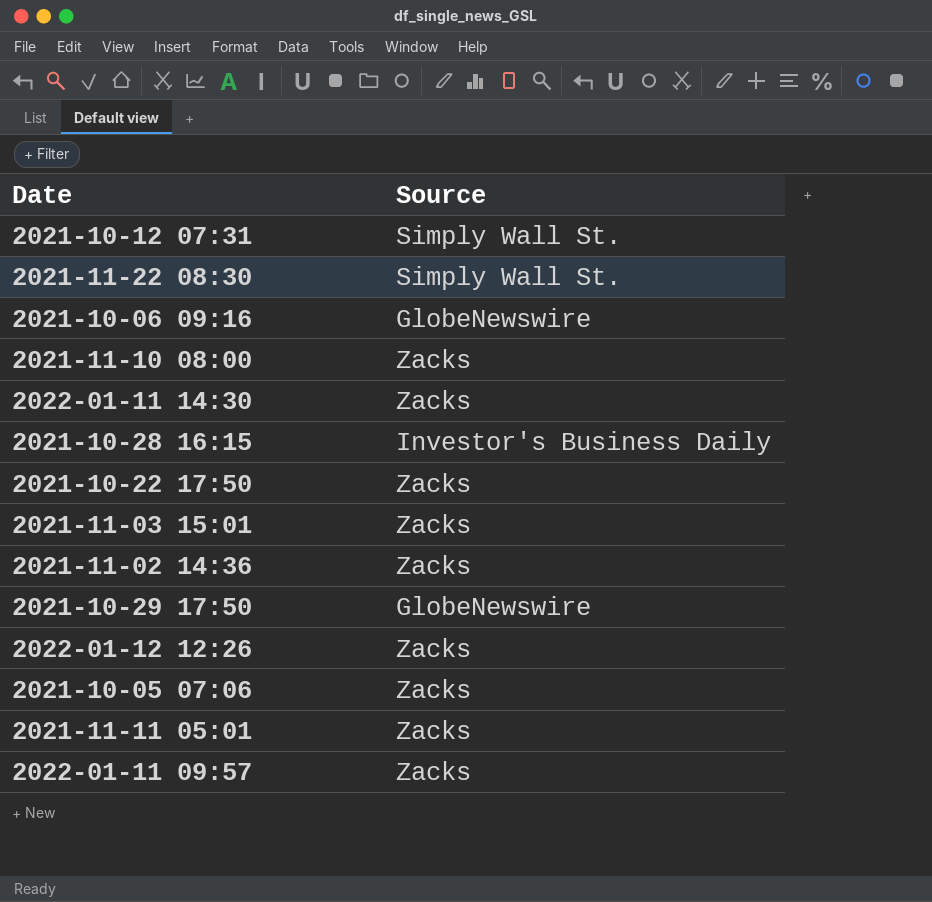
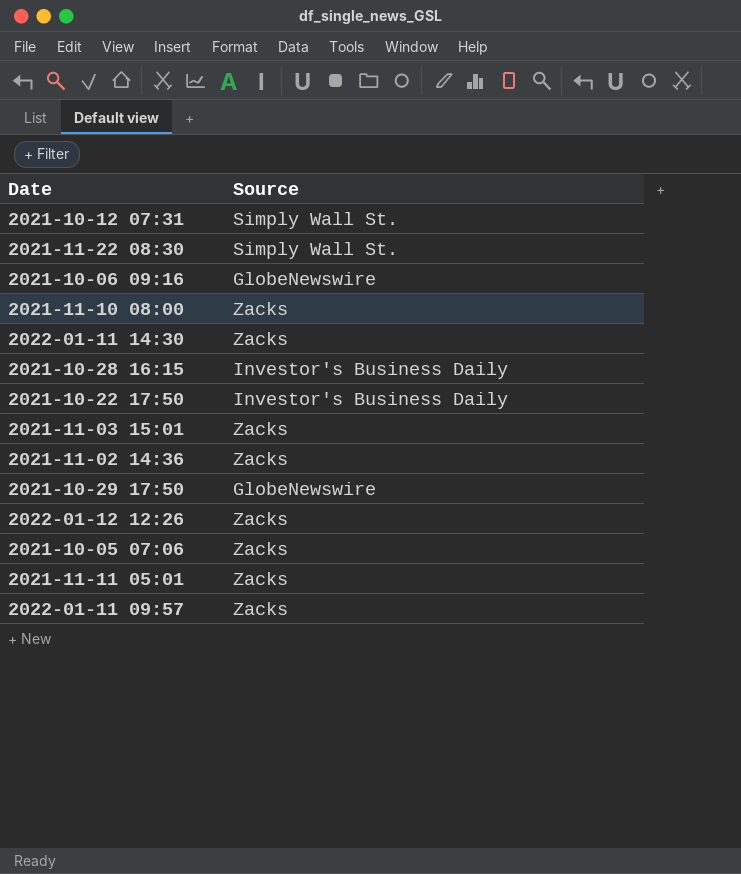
2021-10-22 17:50 | Source: Zacks -> Investor's Business Daily

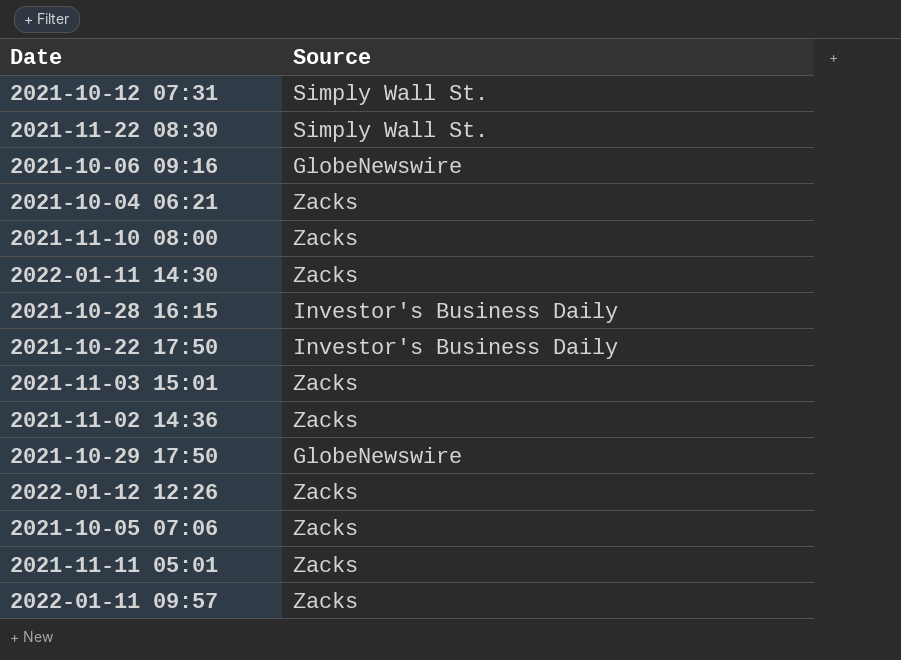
row 2021-10-04 06:21: none -> Zacks

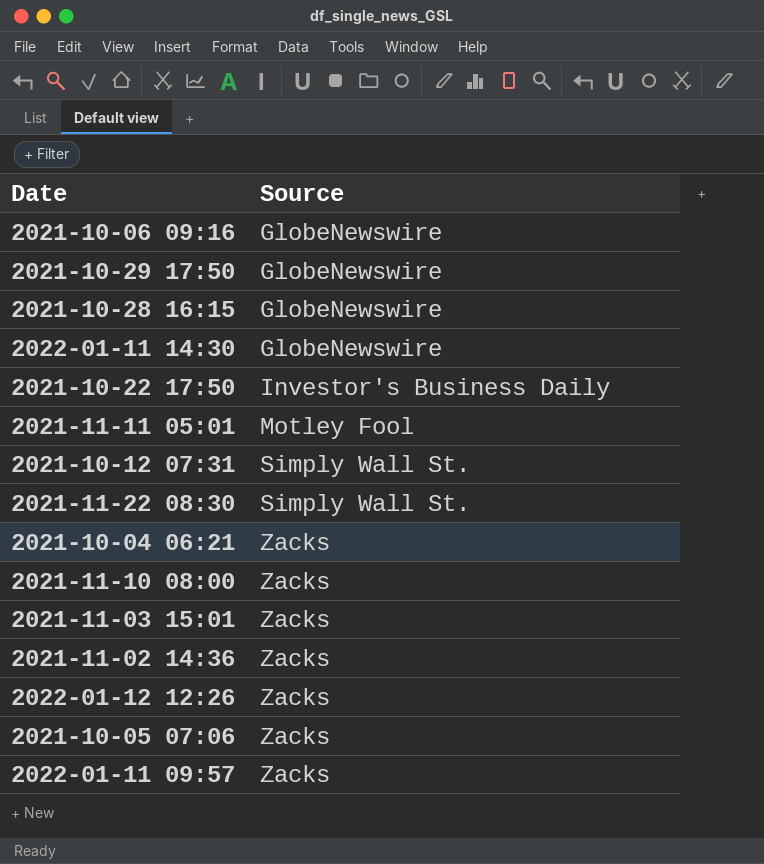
row order: none -> Source ascending
2021-10-28 16:15 | Source: Investor's Business Daily -> GlobeNewswire
2022-01-11 14:30 | Source: Zacks -> GlobeNewswire
2021-11-11 05:01 | Source: Zacks -> Motley Fool

